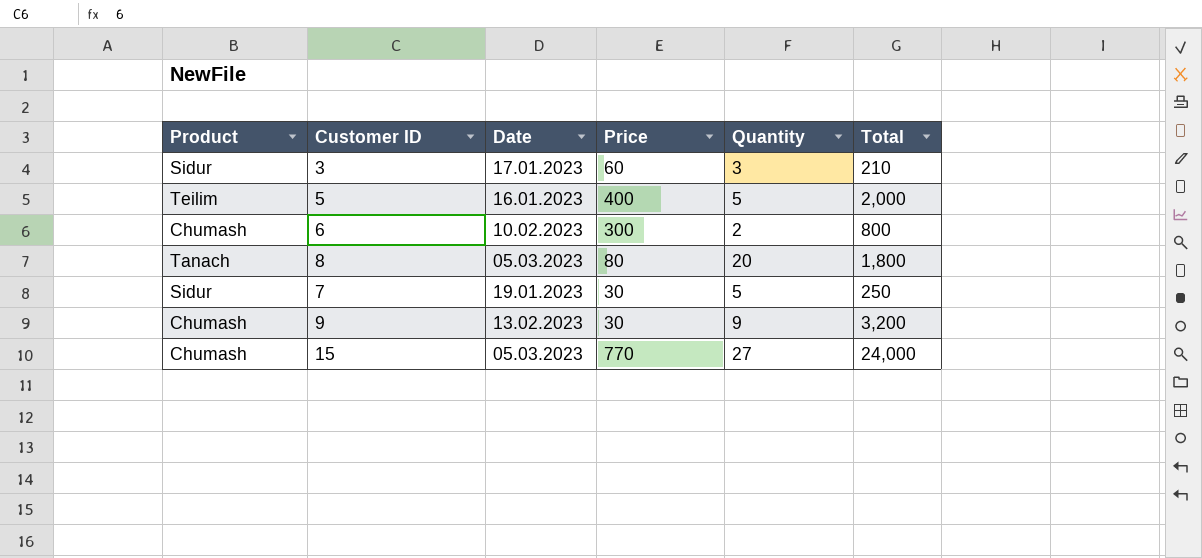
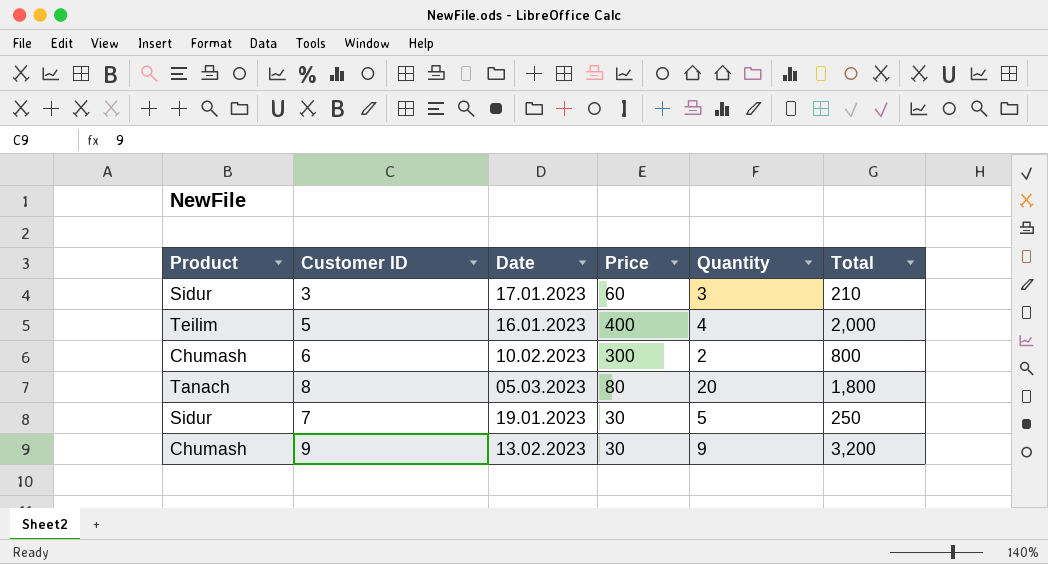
row 15: Chumash | 05.03.2023 | 770 | 27 | 24,000 -> none
5 | Quantity: 5 -> 4

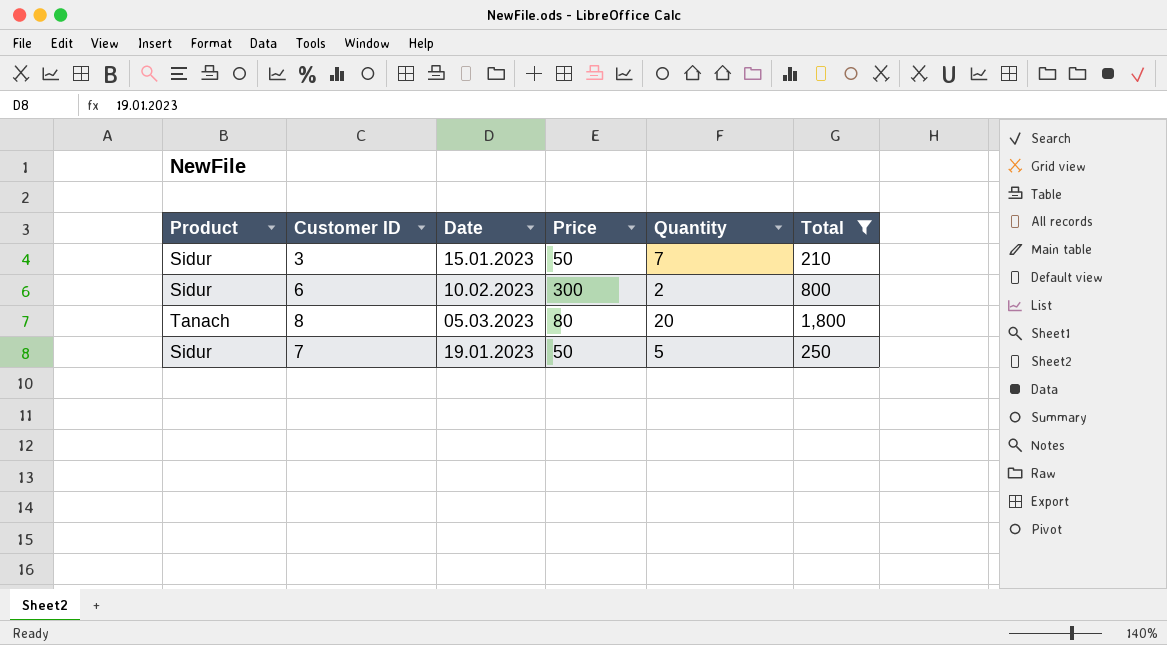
filter: none -> Total <= 1,800
3 | Date: 17.01.2023 -> 15.01.2023
3 | Price: 60 -> 50
3 | Quantity: 3 -> 7
6 | Product: Chumash -> Sidur
7 | Price: 30 -> 50

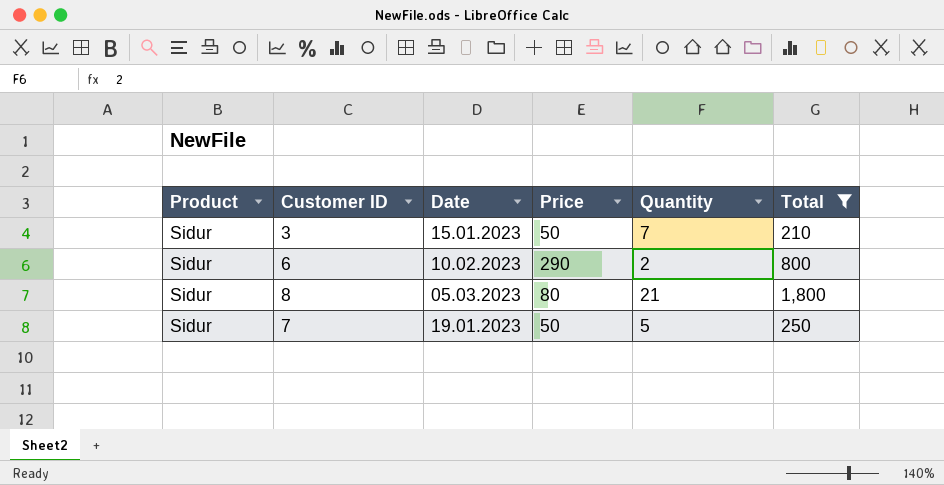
6 | Price: 300 -> 290
8 | Product: Tanach -> Sidur
8 | Quantity: 20 -> 21

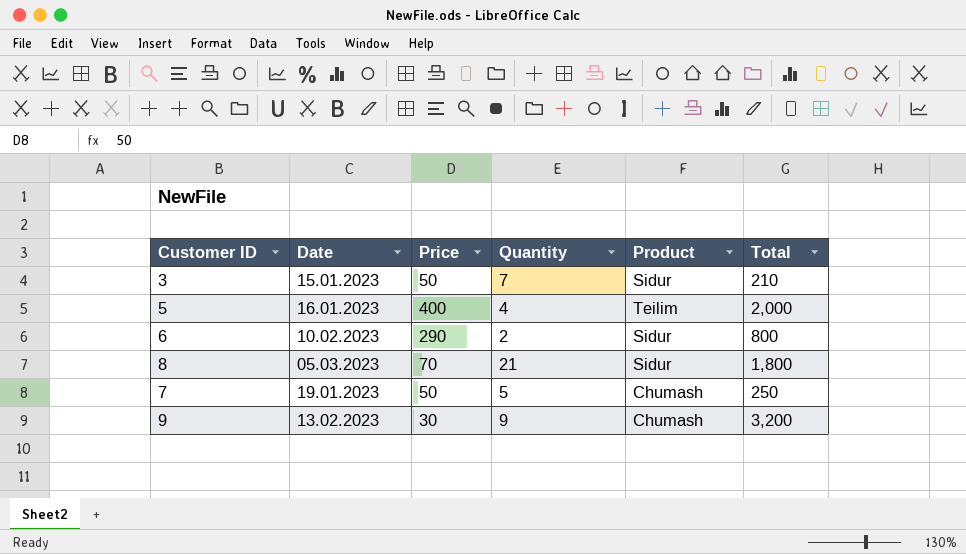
filter: Total <= 1,800 -> none
column Product | position: 1 -> 5
8 | Price: 80 -> 70
7 | Product: Sidur -> Chumash

